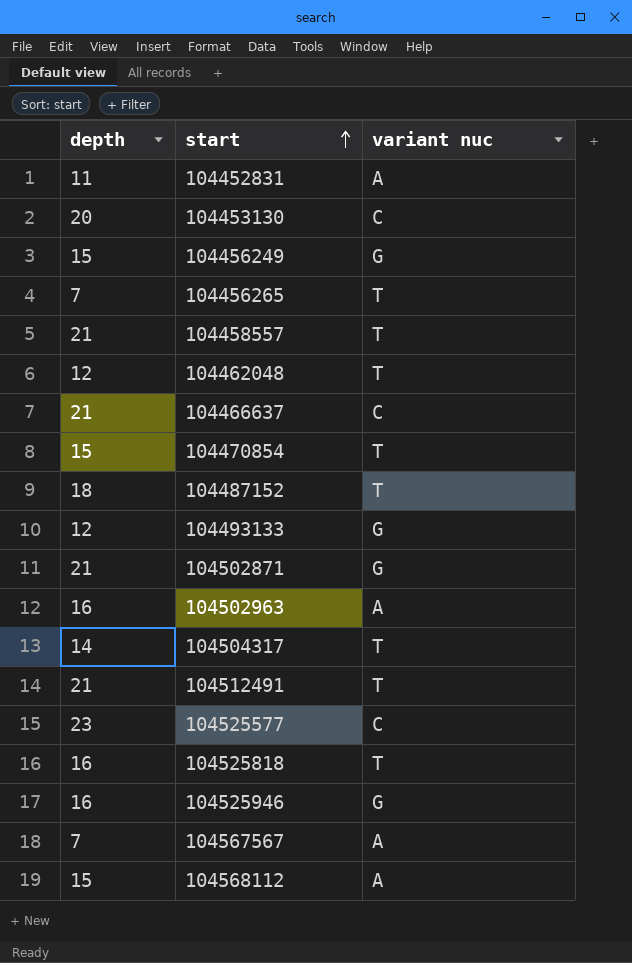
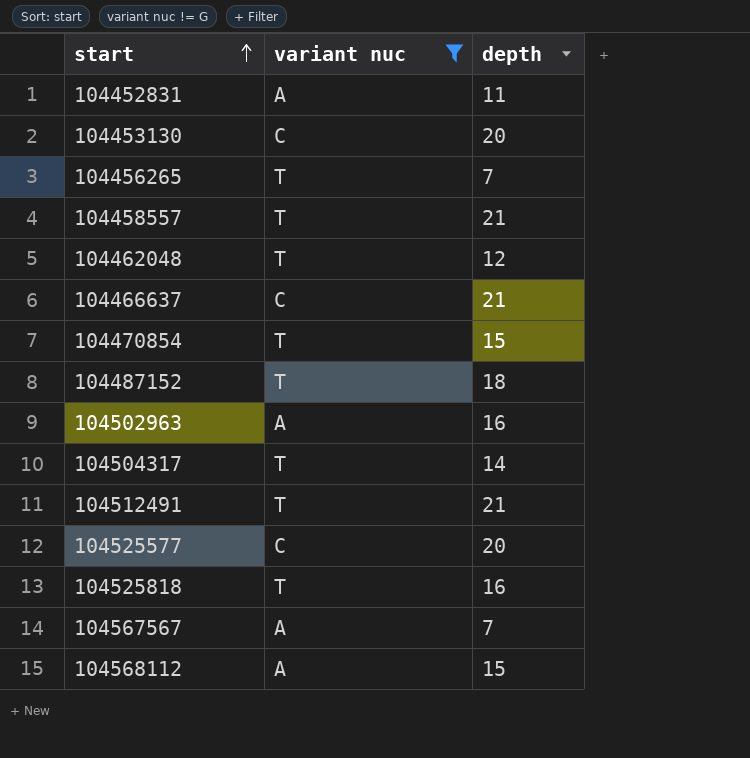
filter: none -> variant nuc != G
column depth | position: 1 -> 3
104525577 | depth: 23 -> 20

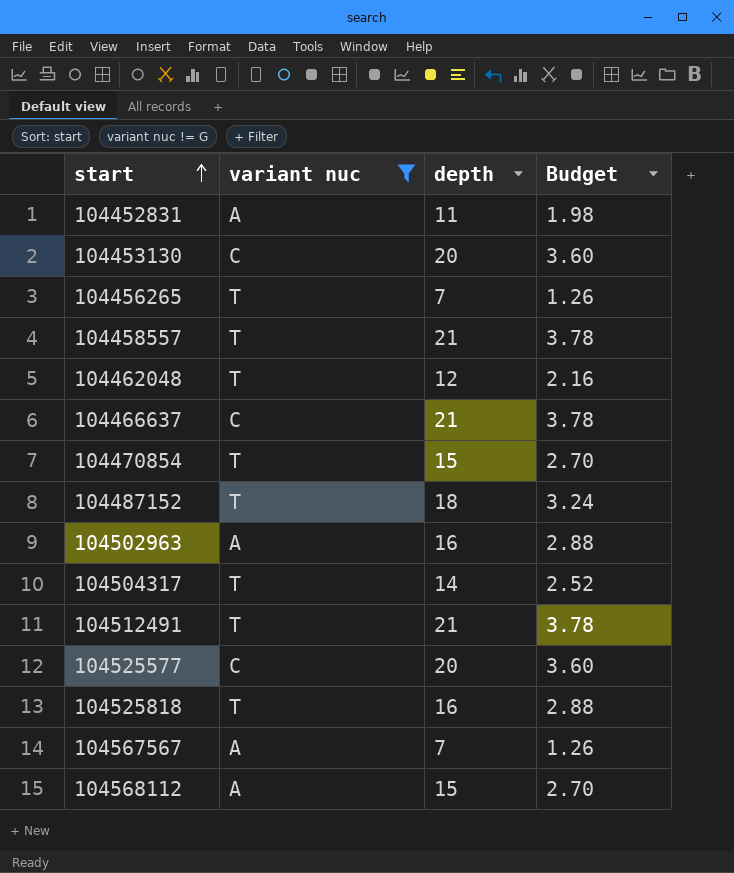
column Budget | formula: none -> [depth] * 0.18

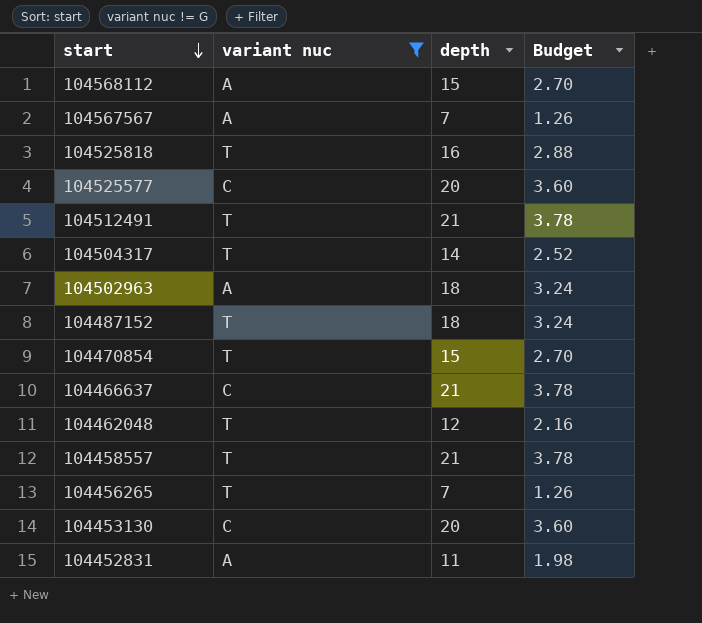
row order: start ascending -> start descending
104502963 | depth: 16 -> 18
104502963 | Budget: 2.88 -> 3.24

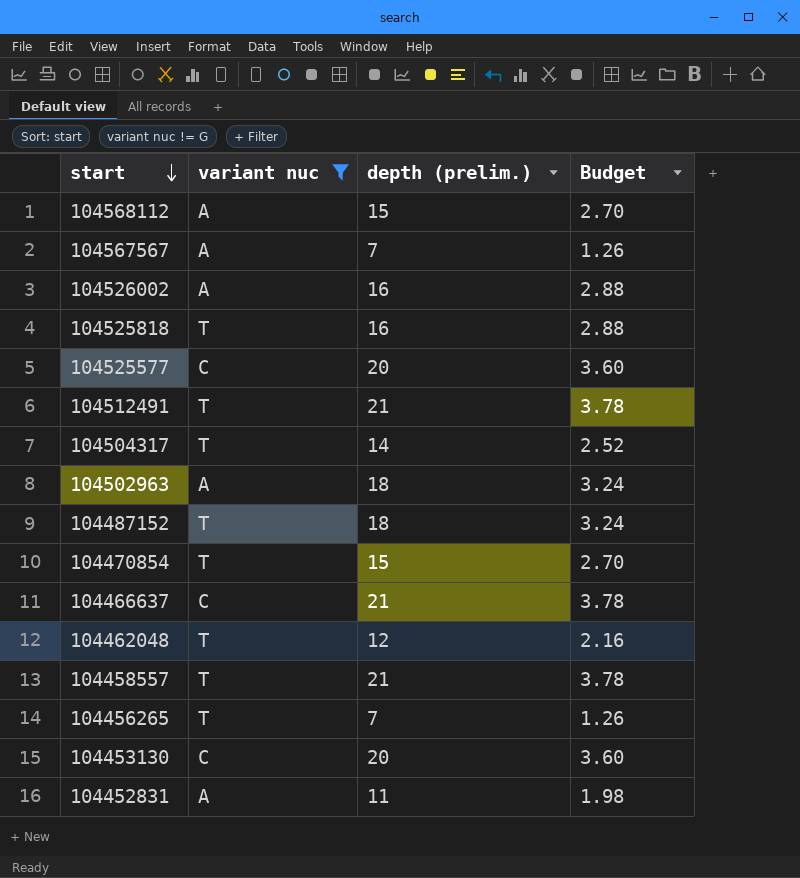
column name: depth -> depth (prelim.)
row 104526002: none -> A | 16 | 2.88

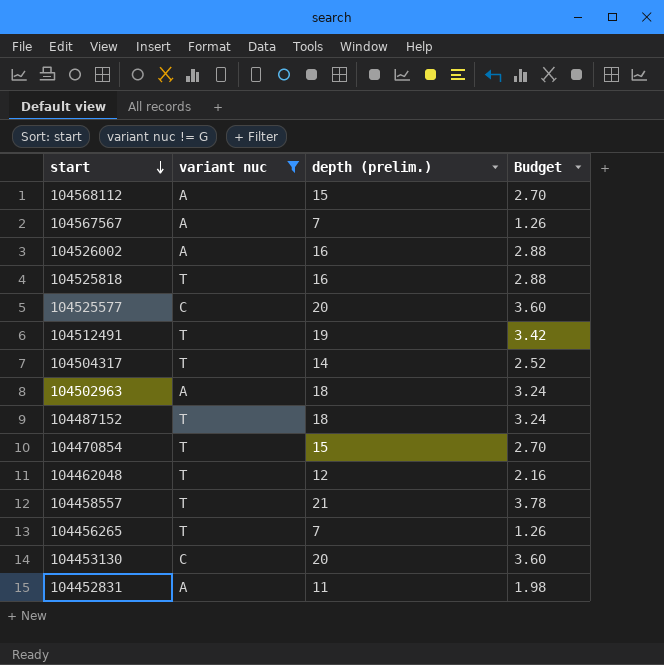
row 104466637: C | 21 | 3.78 -> none
104512491 | depth (prelim.): 21 -> 19
104512491 | Budget: 3.78 -> 3.42

